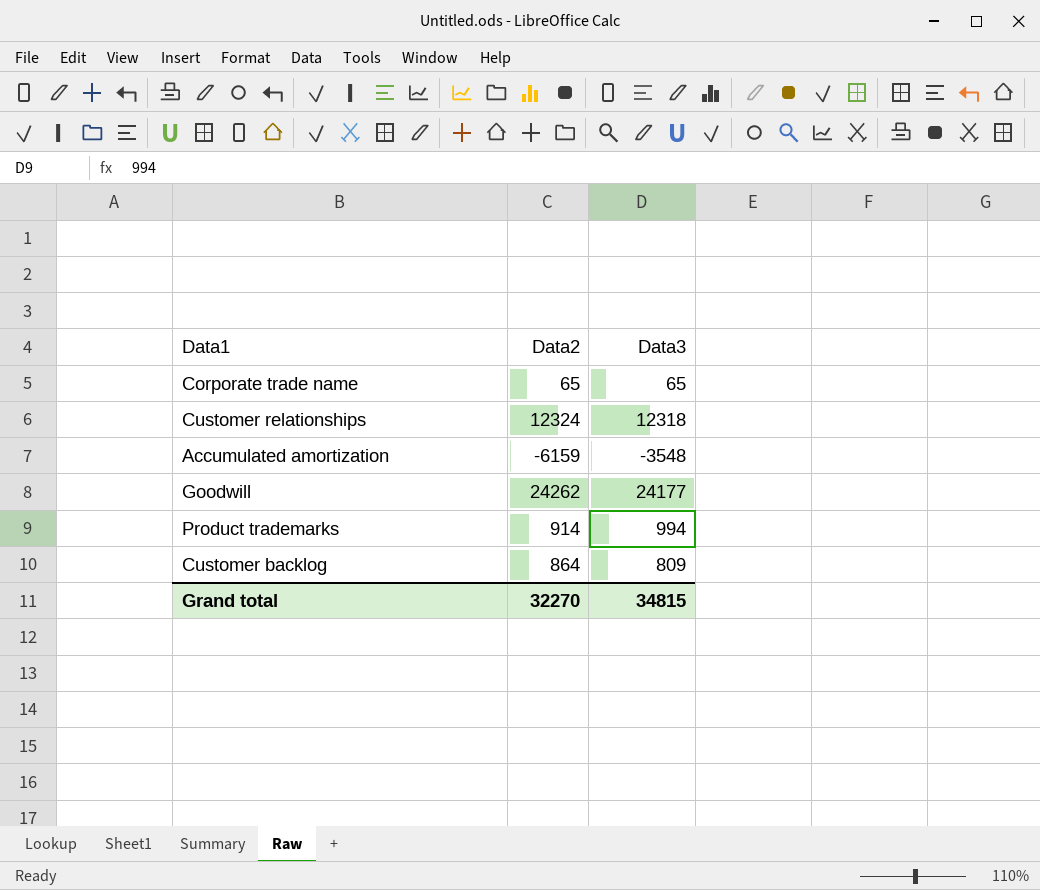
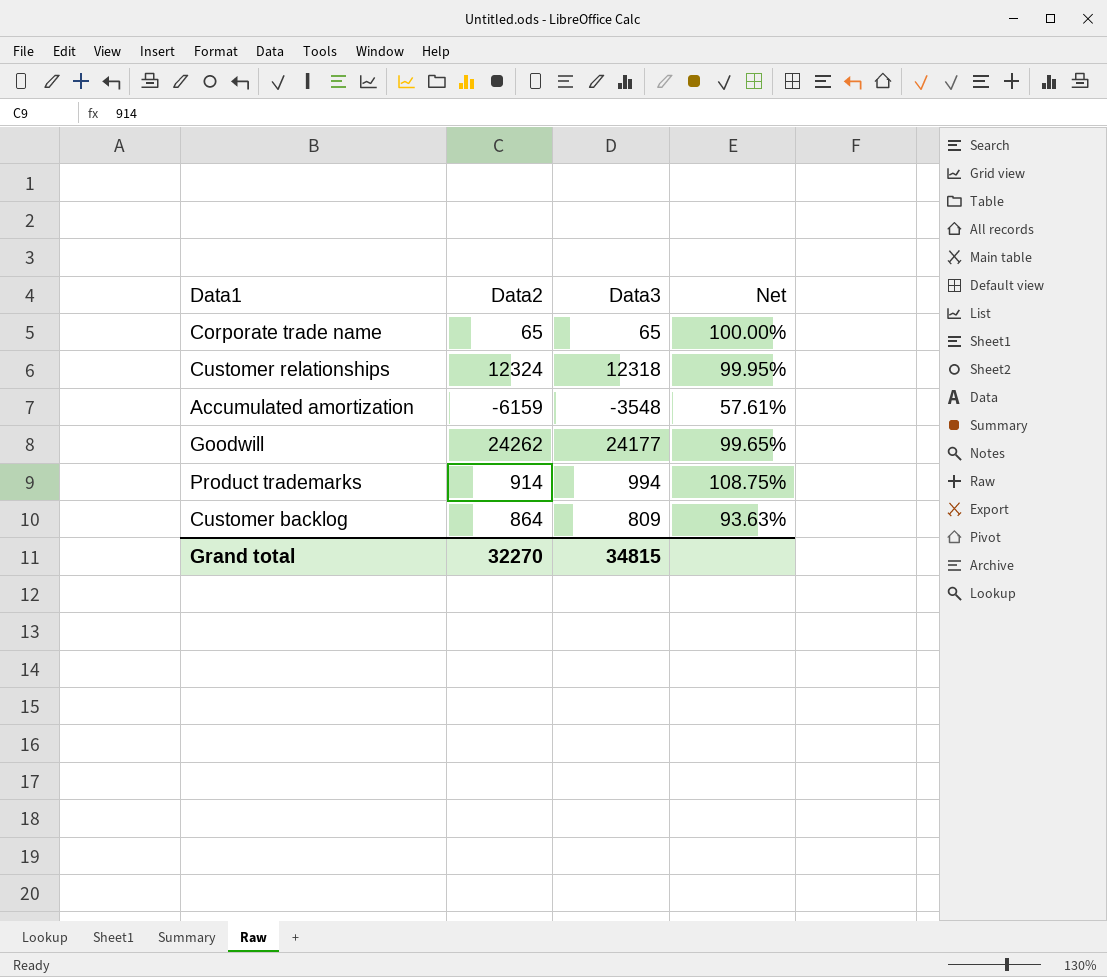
column Net | formula: none -> [Data3] / [Data2]

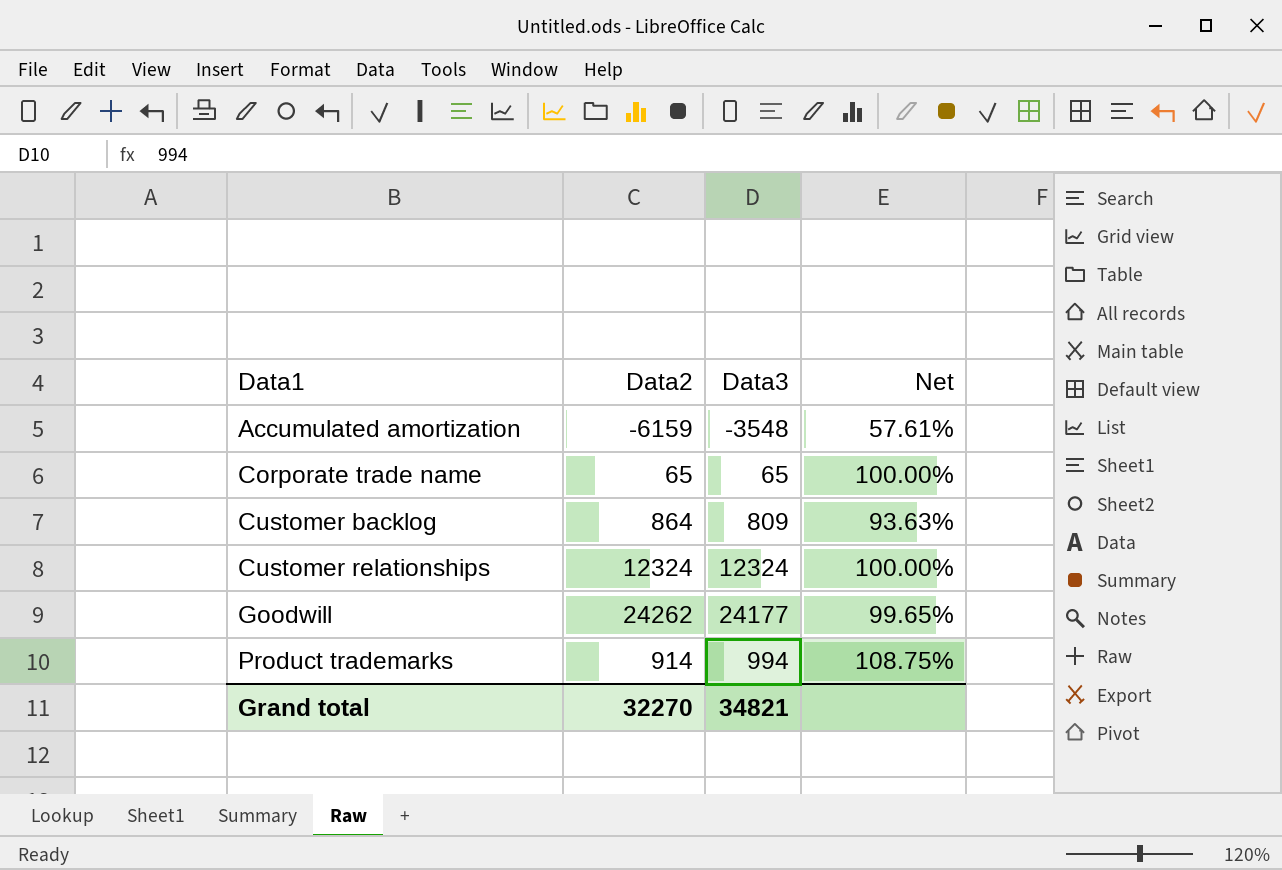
row order: none -> Data1 ascending
Customer relationships | Data3: 12318 -> 12324
Customer relationships | Net: 99.95% -> 100.00%
Grand total | Data3: 34815 -> 34821

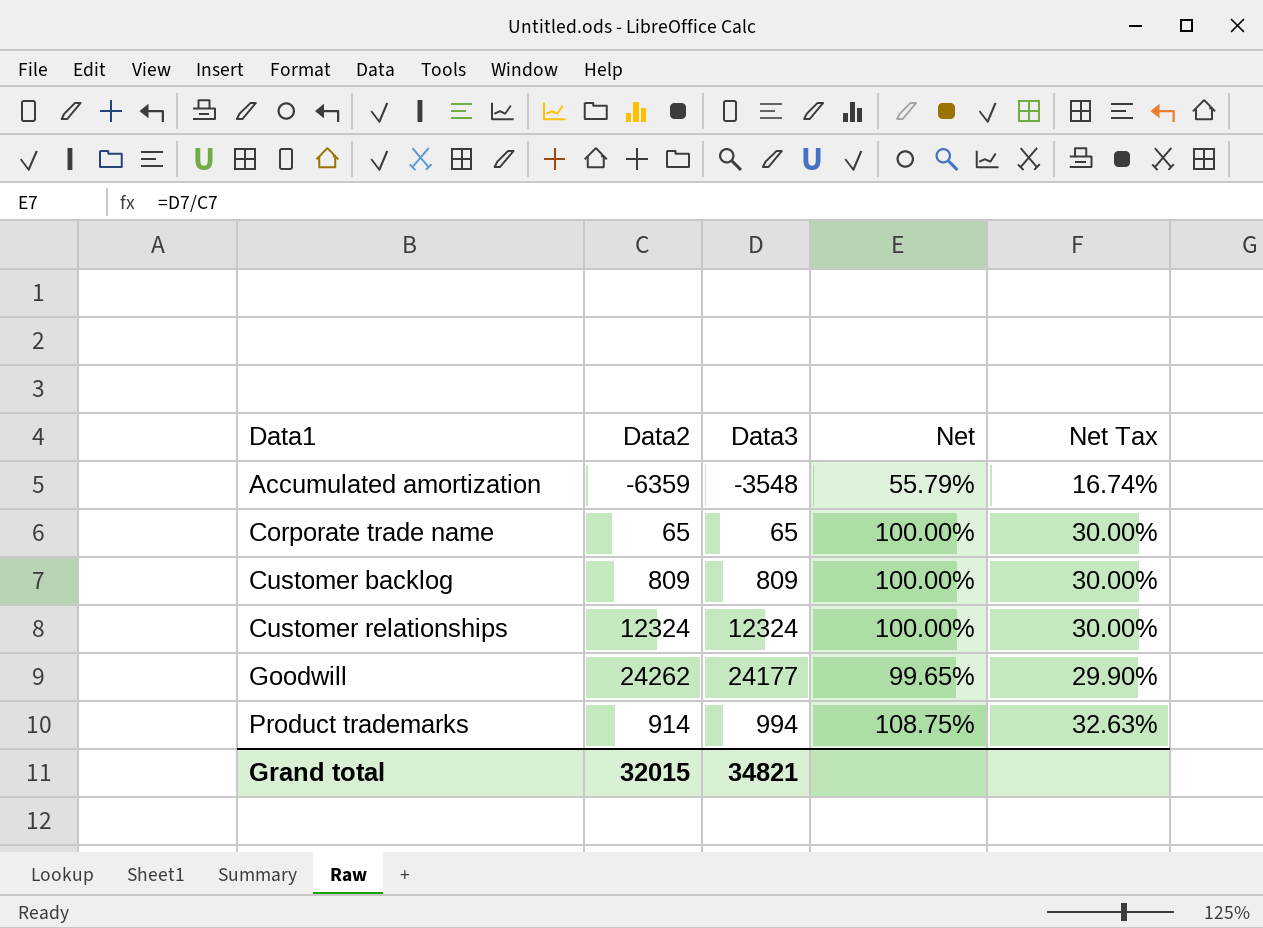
column Net Tax | formula: none -> [Net] * 0.3
Accumulated amortization | Data2: -6159 -> -6359
Accumulated amortization | Net: 57.61% -> 55.79%
Customer backlog | Data2: 864 -> 809
Customer backlog | Net: 93.63% -> 100.00%
Grand total | Data2: 32270 -> 32015

